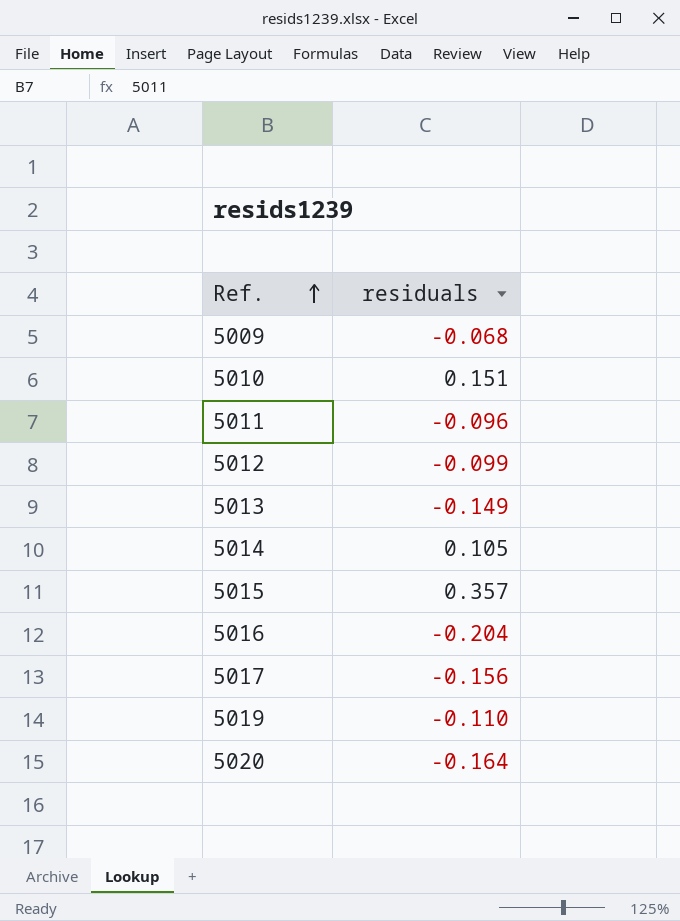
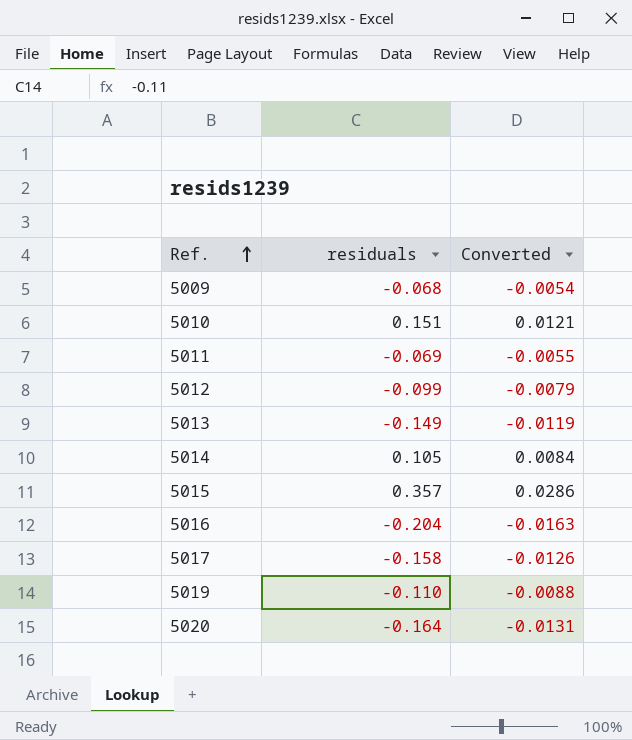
column Converted | formula: none -> [residuals] * 0.08
5011 | residuals: -0.096 -> -0.069
5017 | residuals: -0.156 -> -0.158

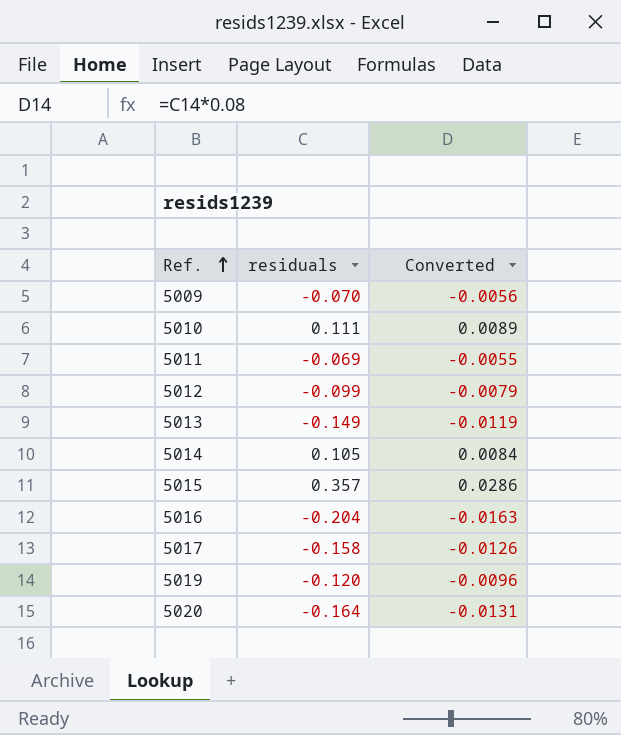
5009 | residuals: -0.068 -> -0.070
5009 | Converted: -0.0054 -> -0.0056
5010 | residuals: 0.151 -> 0.111
5010 | Converted: 0.0121 -> 0.0089
5019 | residuals: -0.110 -> -0.120
5019 | Converted: -0.0088 -> -0.0096

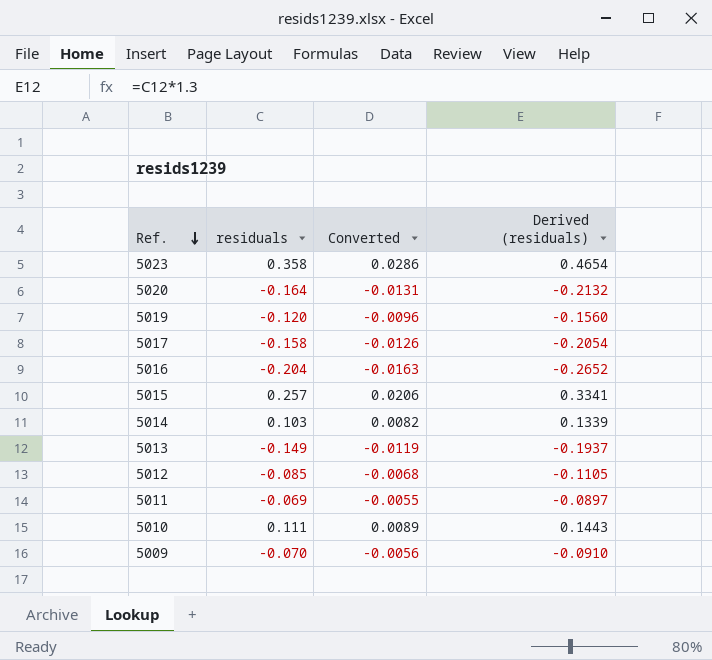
row order: Ref. ascending -> Ref. descending
column Derived (residuals) | formula: none -> [residuals] * 1.3
row 5023: none -> 0.358 | 0.0286 | 0.4654
5015 | residuals: 0.357 -> 0.257
5015 | Converted: 0.0286 -> 0.0206
5014 | residuals: 0.105 -> 0.103
5014 | Converted: 0.0084 -> 0.0082
5012 | residuals: -0.099 -> -0.085
5012 | Converted: -0.0079 -> -0.0068

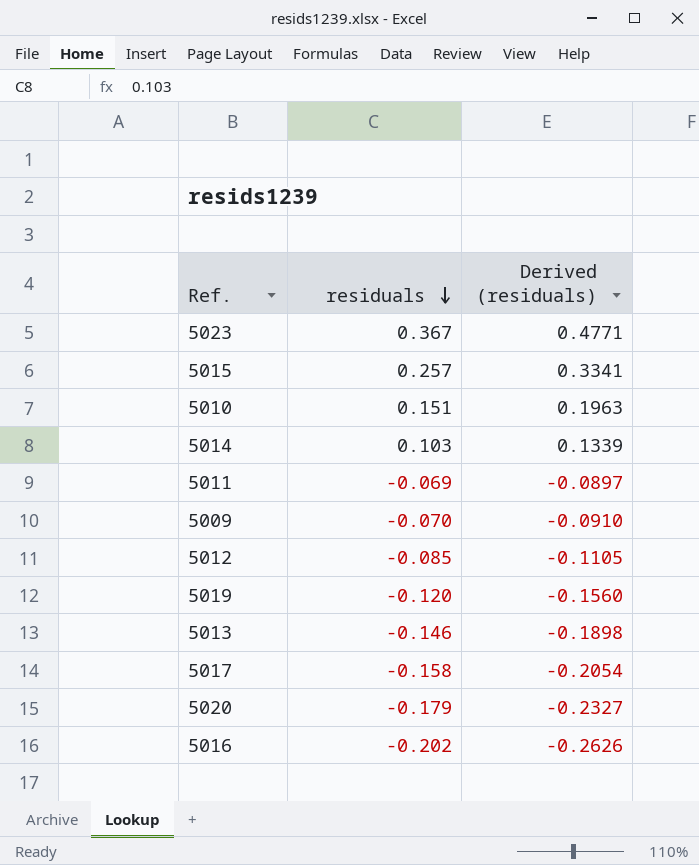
row order: Ref. descending -> residuals descending
column Converted | formula: [residuals] * 0.08 -> none
5023 | residuals: 0.358 -> 0.367
5023 | Derived (residuals): 0.4654 -> 0.4771
5010 | residuals: 0.111 -> 0.151
5010 | Derived (residuals): 0.1443 -> 0.1963
5013 | residuals: -0.149 -> -0.146
5013 | Derived (residuals): -0.1937 -> -0.1898
5020 | residuals: -0.164 -> -0.179
5020 | Derived (residuals): -0.2132 -> -0.2327
5016 | residuals: -0.204 -> -0.202
5016 | Derived (residuals): -0.2652 -> -0.2626

